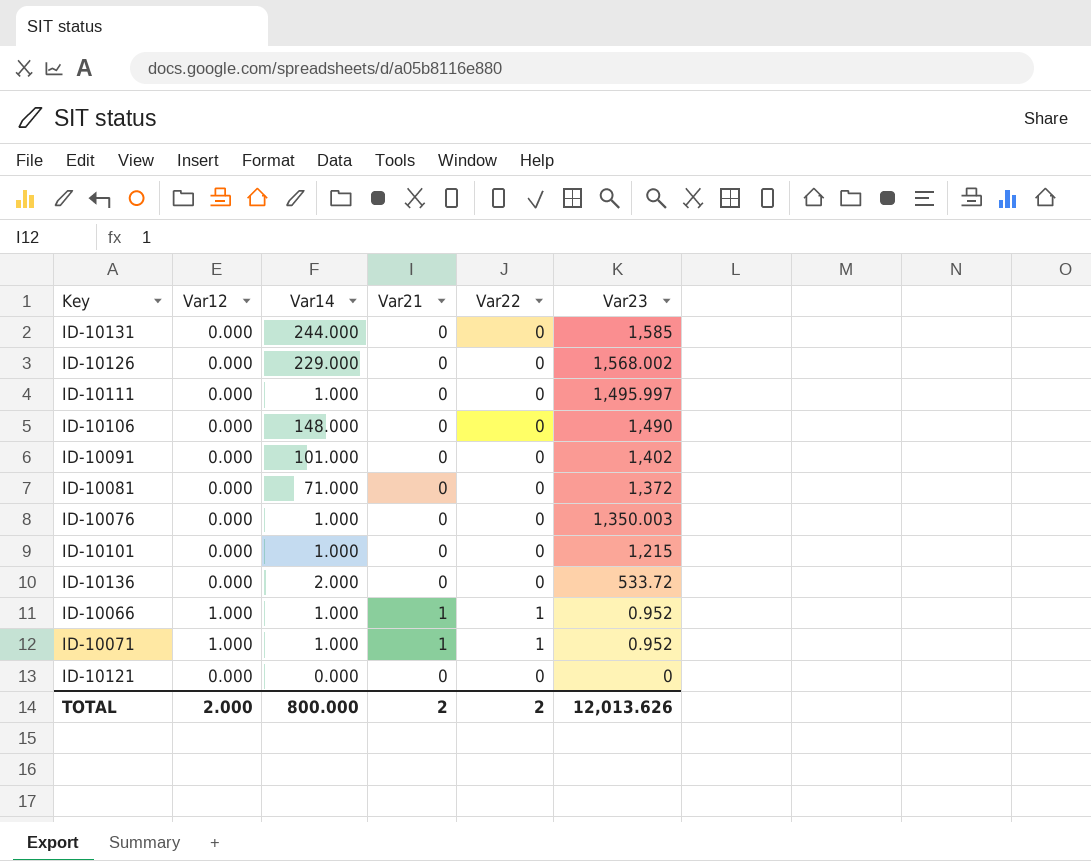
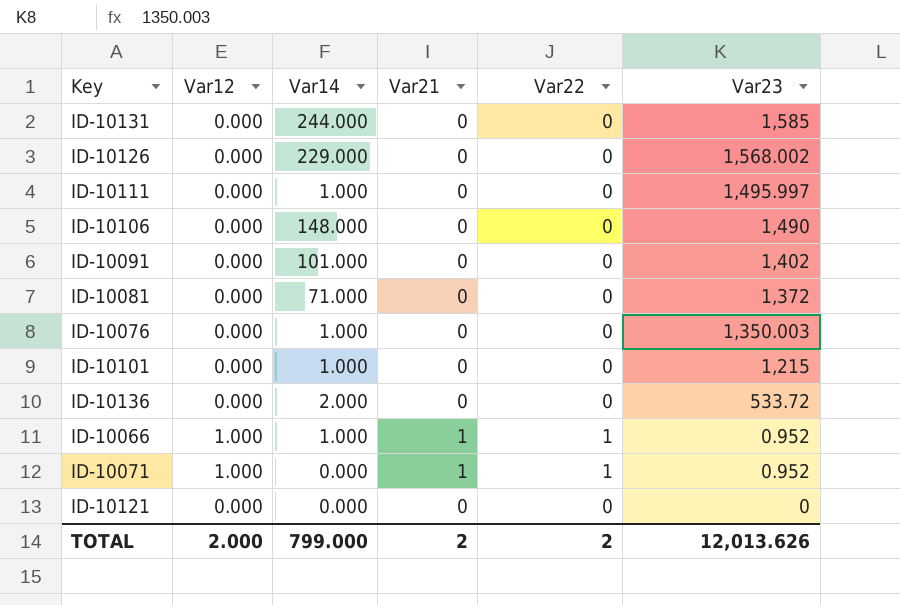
ID-10071 | Var14: 1.000 -> 0.000
TOTAL | Var14: 800.000 -> 799.000

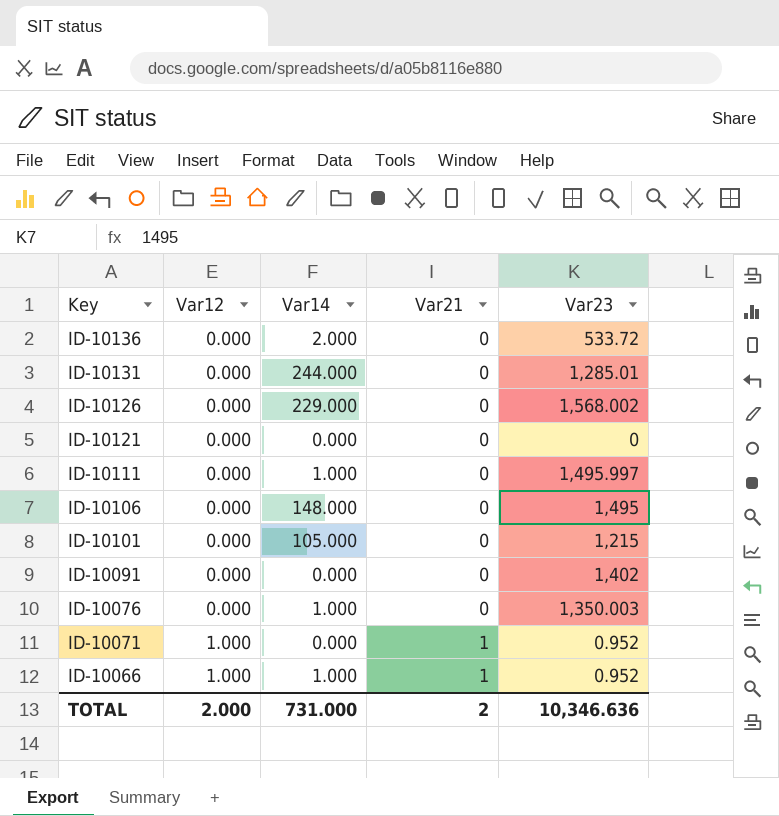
row order: Var23 descending -> Key descending
column Var22 | position: 5 -> none
row ID-10081: 0.000 | 71.000 | 0 | 0 | 1,372 -> none
ID-10131 | Var23: 1,585 -> 1,285.01
ID-10106 | Var23: 1,490 -> 1,495
ID-10101 | Var14: 1.000 -> 105.000
ID-10091 | Var14: 101.000 -> 0.000
TOTAL | Var14: 799.000 -> 731.000
TOTAL | Var23: 12,013.626 -> 10,346.636

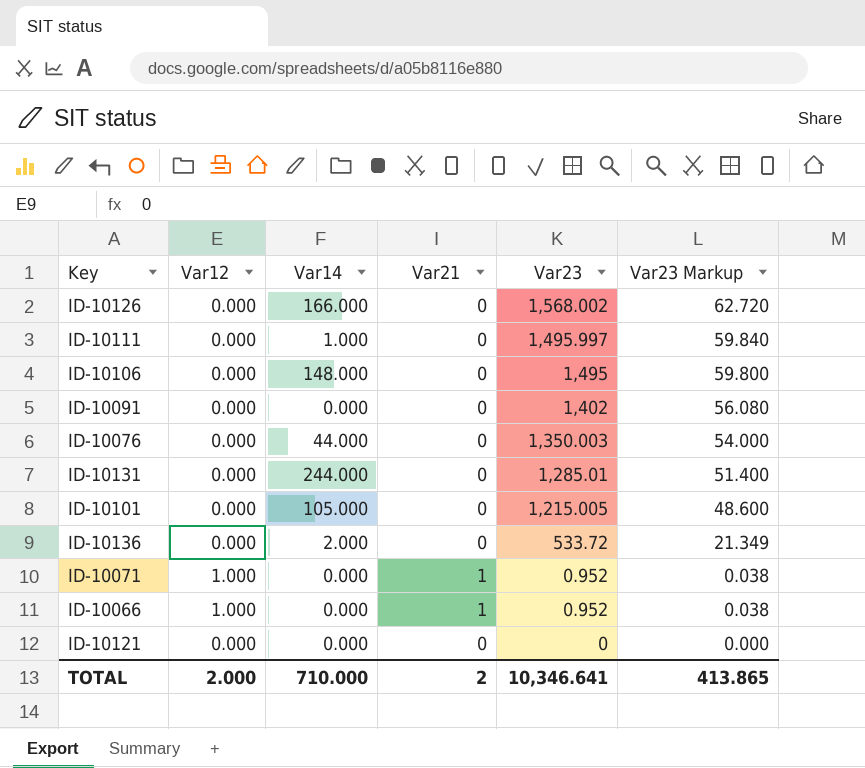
row order: Key descending -> Var23 descending
column Var23 Markup | formula: none -> [Var23] * 0.04
ID-10126 | Var14: 229.000 -> 166.000
ID-10076 | Var14: 1.000 -> 44.000
ID-10101 | Var23: 1,215 -> 1,215.005
ID-10066 | Var14: 1.000 -> 0.000
TOTAL | Var14: 731.000 -> 710.000
TOTAL | Var23: 10,346.636 -> 10,346.641

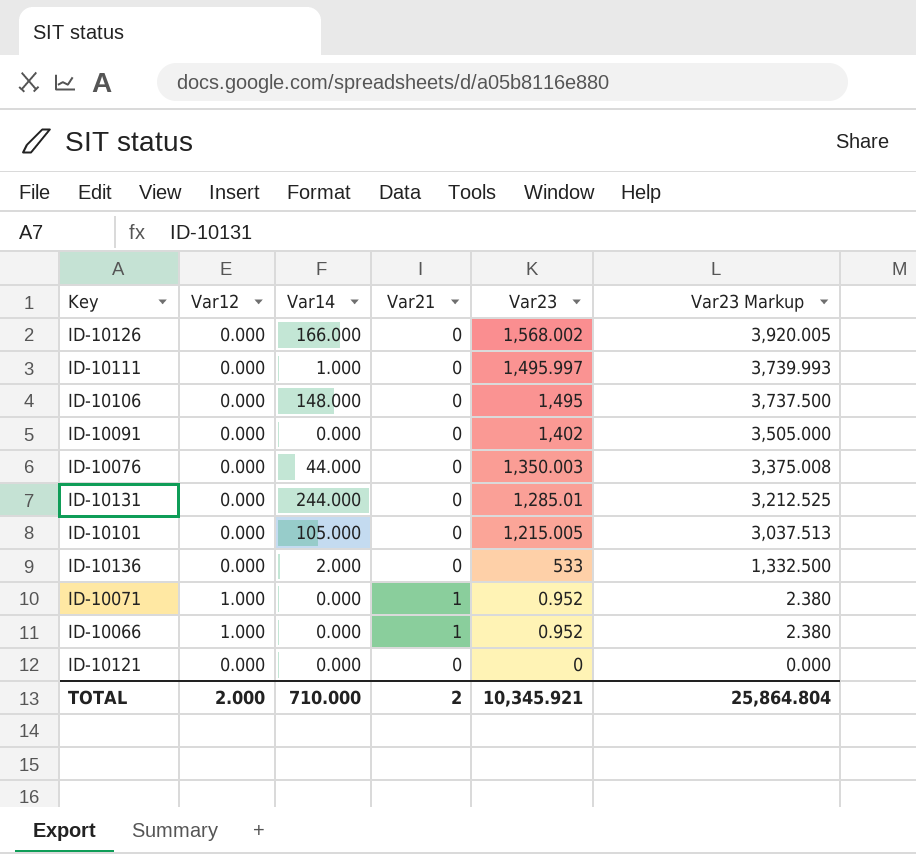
column Var23 Markup | formula: [Var23] * 0.04 -> [Var23] * 2.5
ID-10136 | Var23: 533.72 -> 533
TOTAL | Var23: 10,346.641 -> 10,345.921
TOTAL | Var23 Markup: 413.865 -> 25,864.804

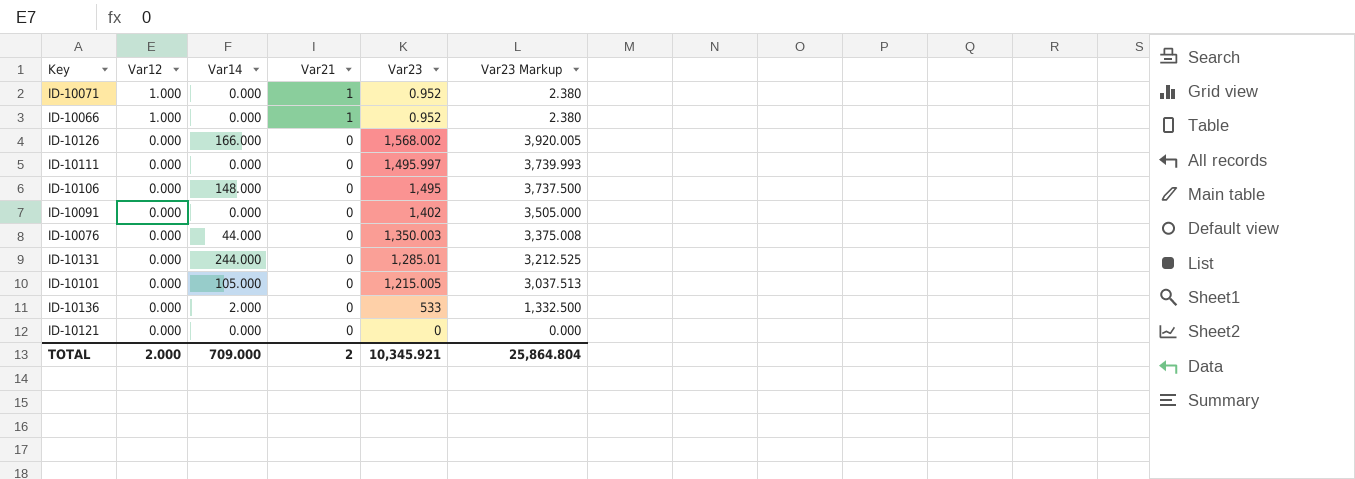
row order: Var23 descending -> Var12 descending
ID-10111 | Var14: 1.000 -> 0.000
TOTAL | Var14: 710.000 -> 709.000

